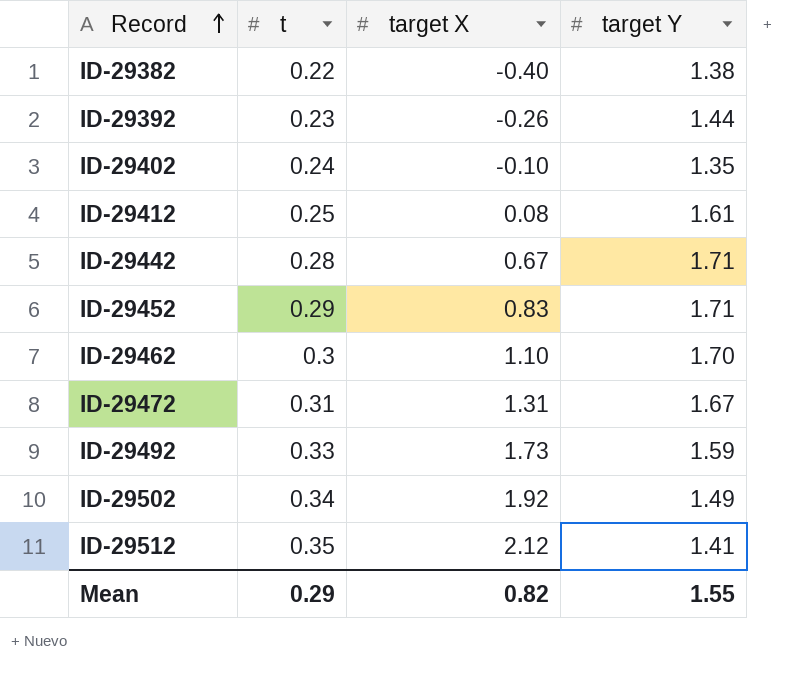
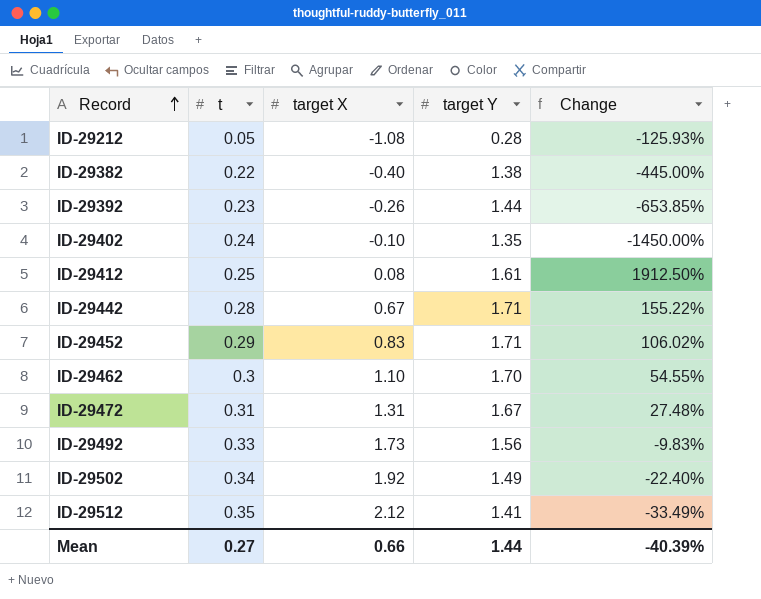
column Change | formula: none -> ([target Y] - [target X]) / [target X]
row ID-29212: none -> 0.05 | -1.08 | 0.28 | -125.93%
ID-29492 | target Y: 1.59 -> 1.56
Mean | t: 0.29 -> 0.27
Mean | target X: 0.82 -> 0.66
Mean | target Y: 1.55 -> 1.44

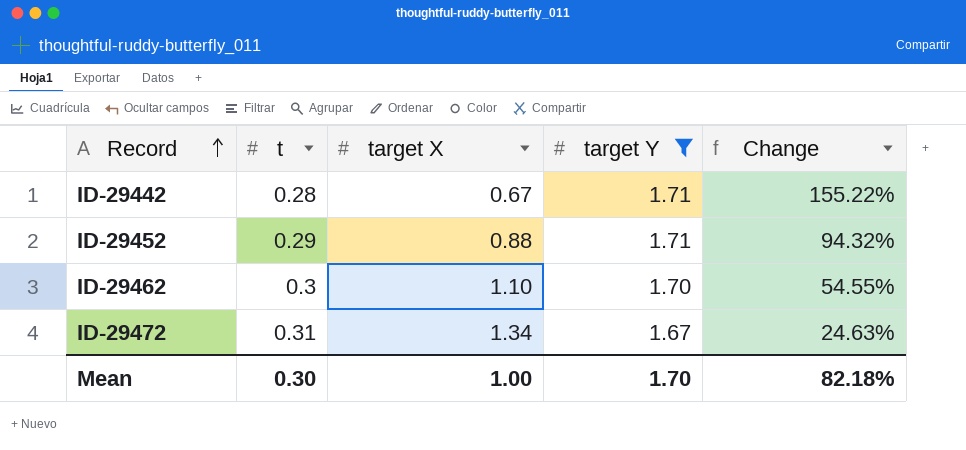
filter: none -> target Y >= 1.67
ID-29452 | target X: 0.83 -> 0.88
ID-29452 | Change: 106.02% -> 94.32%
ID-29472 | target X: 1.31 -> 1.34
ID-29472 | Change: 27.48% -> 24.63%
Mean | t: 0.27 -> 0.30
Mean | target X: 0.66 -> 1.00
Mean | target Y: 1.44 -> 1.70
Mean | Change: -40.39% -> 82.18%

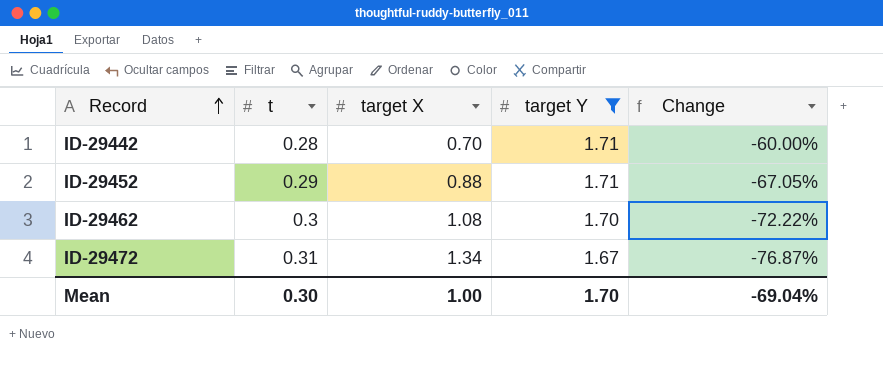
column Change | formula: ([target Y] - [target X]) / [target X] -> ([t] - [target X]) / [target X]
ID-29442 | target X: 0.67 -> 0.70
ID-29462 | target X: 1.10 -> 1.08
Mean | Change: 82.18% -> -69.04%

